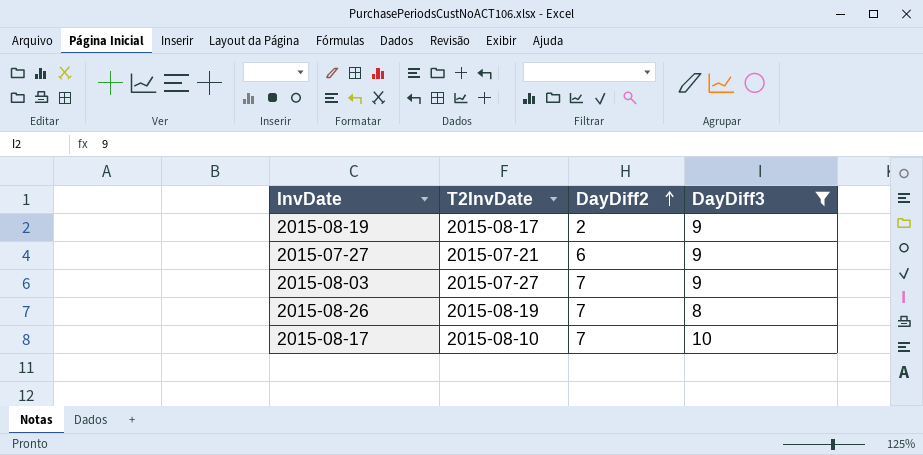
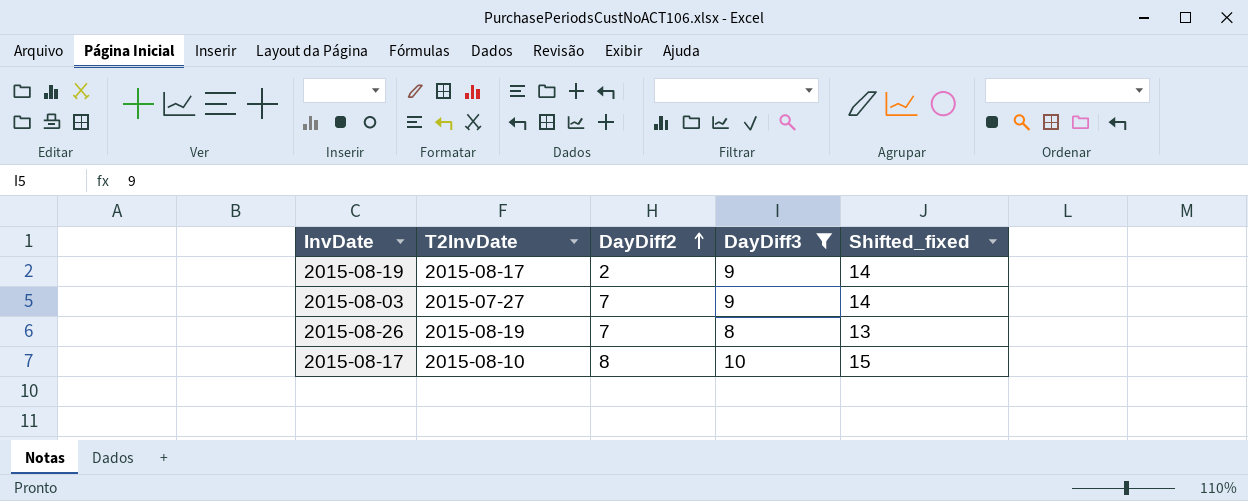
column Shifted_fixed | formula: none -> [DayDiff3] + 5
row 2015-07-27: 2015-07-21 | 6 | 9 -> none
2015-08-17 | DayDiff2: 7 -> 8

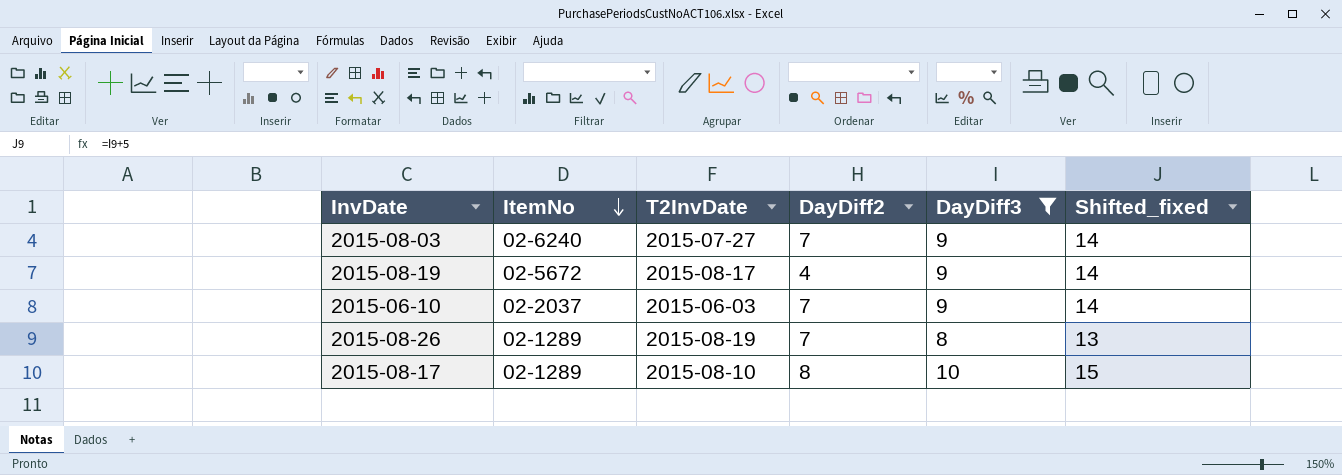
row order: DayDiff2 ascending -> ItemNo descending
column ItemNo | position: none -> 2
2015-08-19 | DayDiff2: 2 -> 4
row 2015-06-10: none -> 02-2037 | 2015-06-03 | 7 | 9 | 14

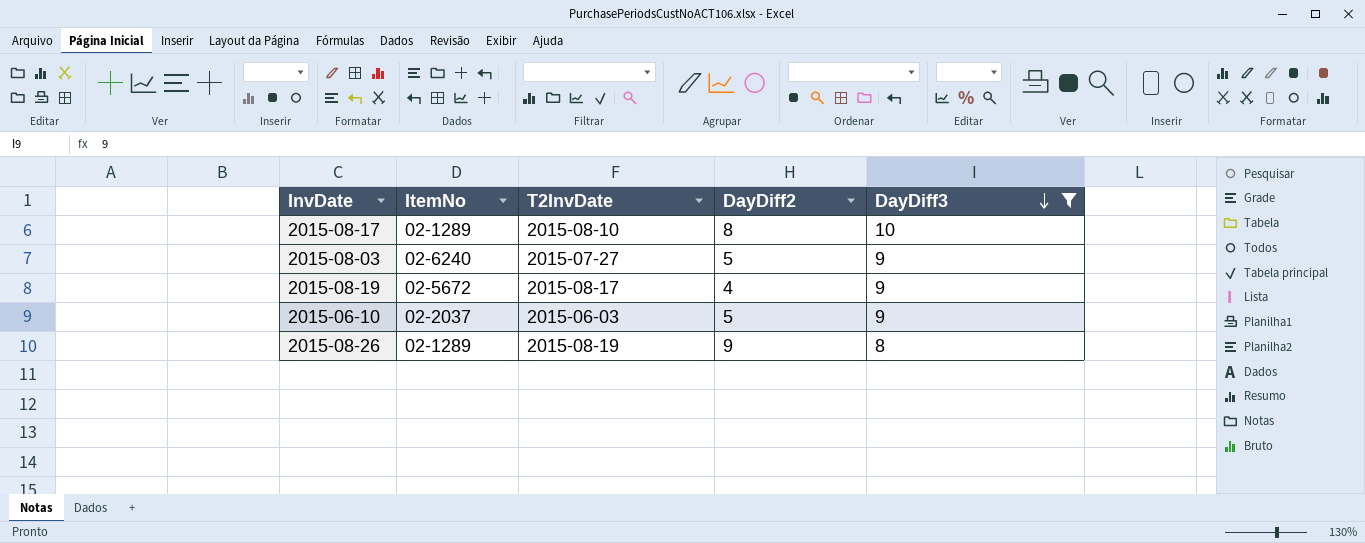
row order: ItemNo descending -> DayDiff3 descending
column Shifted_fixed | formula: [DayDiff3] + 5 -> none
2015-08-03 | DayDiff2: 7 -> 5
2015-06-10 | DayDiff2: 7 -> 5
2015-08-26 | DayDiff2: 7 -> 9

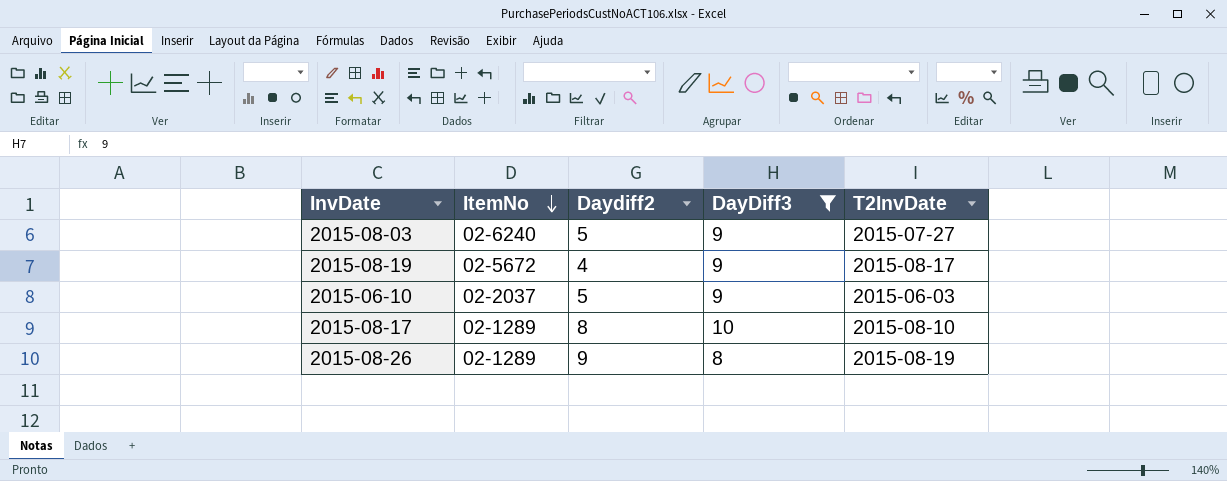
row order: DayDiff3 descending -> ItemNo descending
column name: DayDiff2 -> Daydiff2
column T2InvDate | position: 3 -> 5

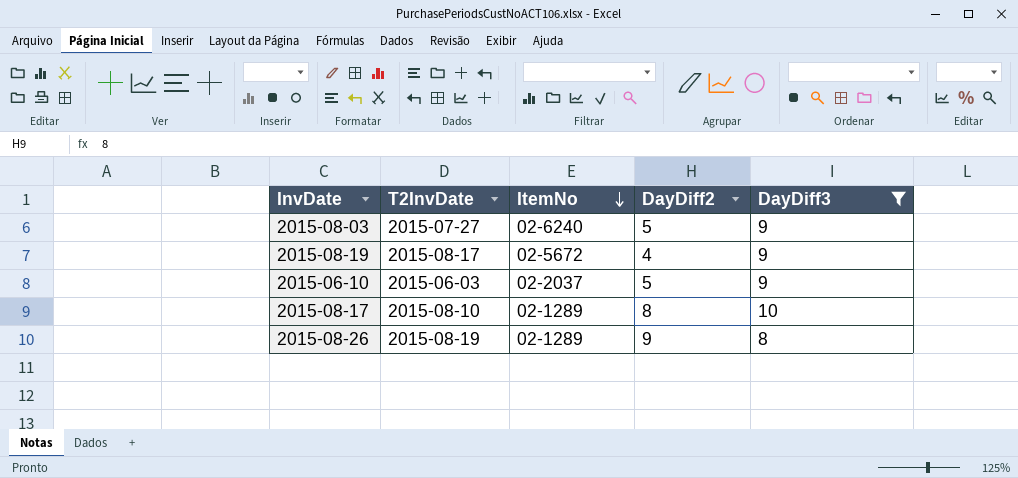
column T2InvDate | position: 5 -> 2
column name: Daydiff2 -> DayDiff2

